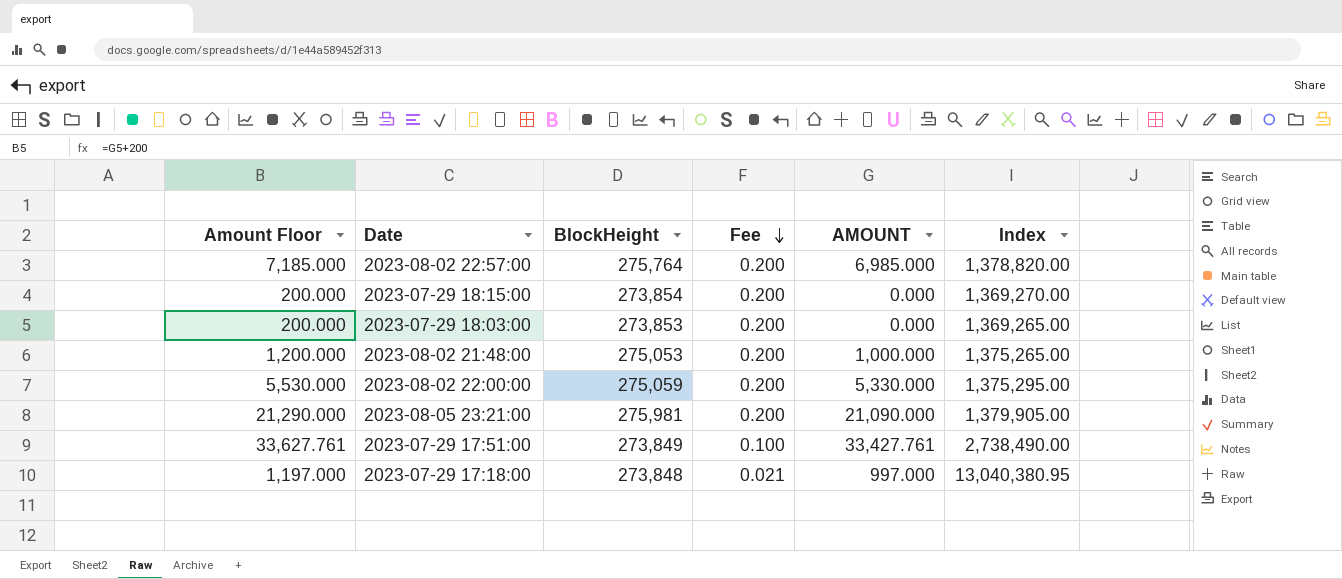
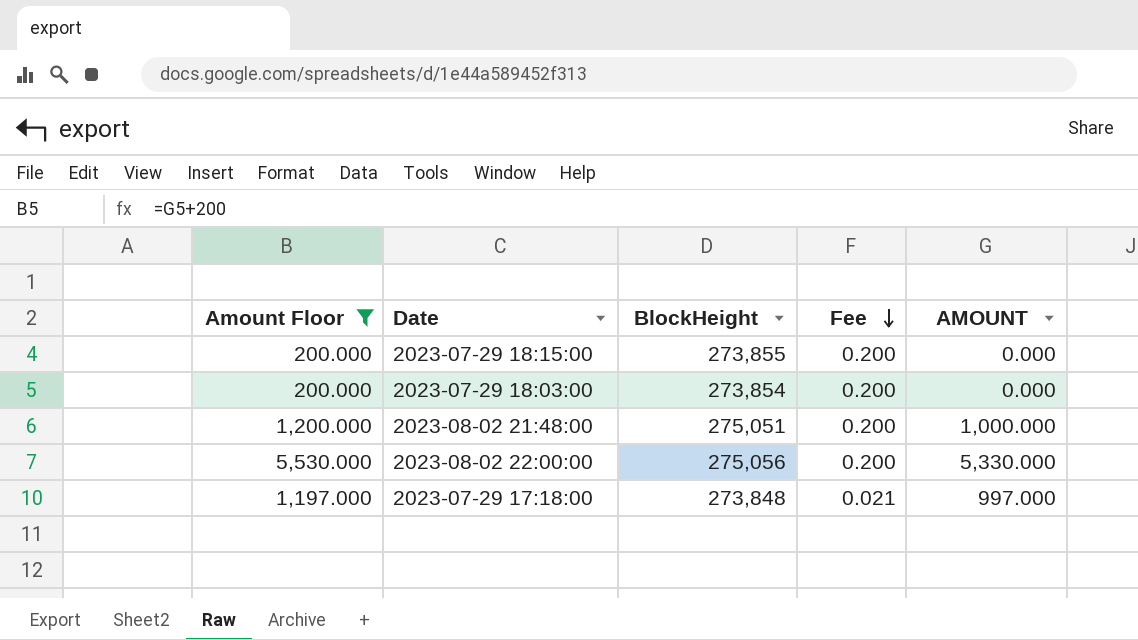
filter: none -> Amount Floor <= 5,530.000
column Index | formula: [BlockHeight] / [Fee] -> none
2023-07-29 18:15:00 | BlockHeight: 273,854 -> 273,855
2023-07-29 18:03:00 | BlockHeight: 273,853 -> 273,854
2023-08-02 21:48:00 | BlockHeight: 275,053 -> 275,051
2023-08-02 22:00:00 | BlockHeight: 275,059 -> 275,056

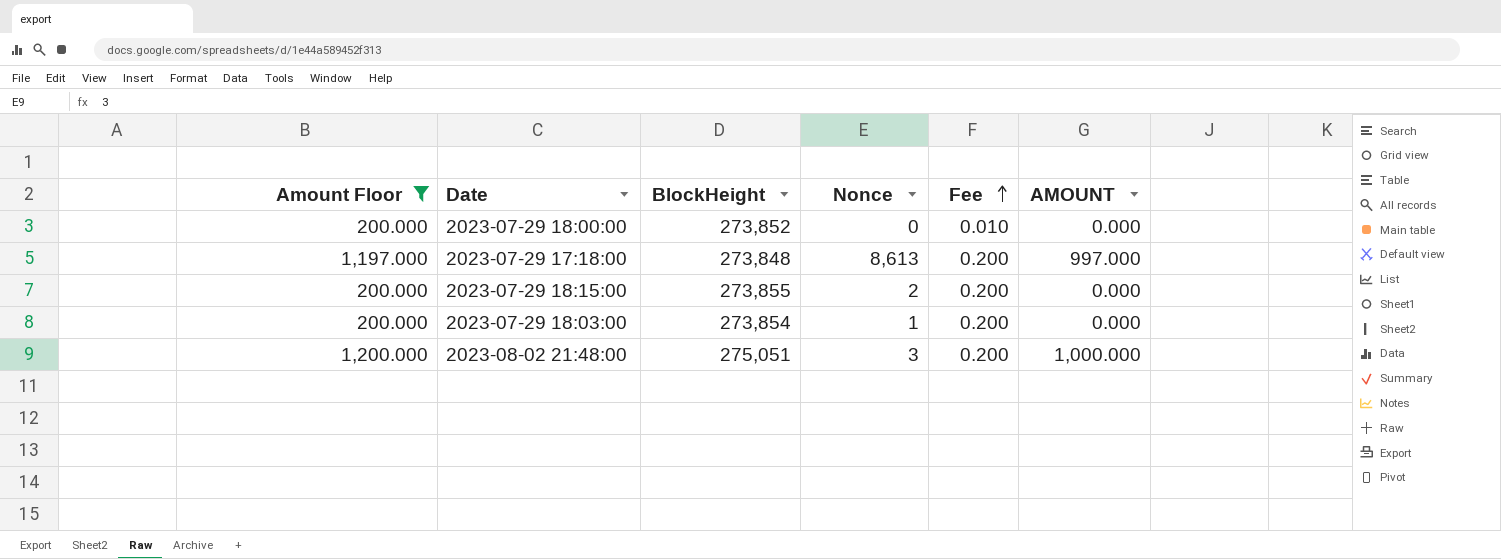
row order: Fee descending -> Fee ascending
column Nonce | position: none -> 4
row 2023-08-02 22:00:00: 5,530.000 | 275,056 | 0.200 | 5,330.000 -> none
row 2023-07-29 18:00:00: none -> 200.000 | 273,852 | 0 | 0.010 | 0.000
2023-07-29 17:18:00 | Fee: 0.021 -> 0.200

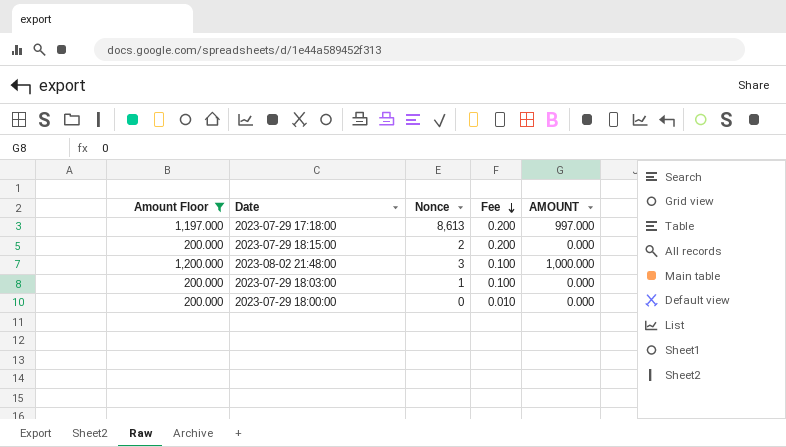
row order: Fee ascending -> Fee descending
column BlockHeight | position: 3 -> none
2023-08-02 21:48:00 | Fee: 0.200 -> 0.100
2023-07-29 18:03:00 | Fee: 0.200 -> 0.100

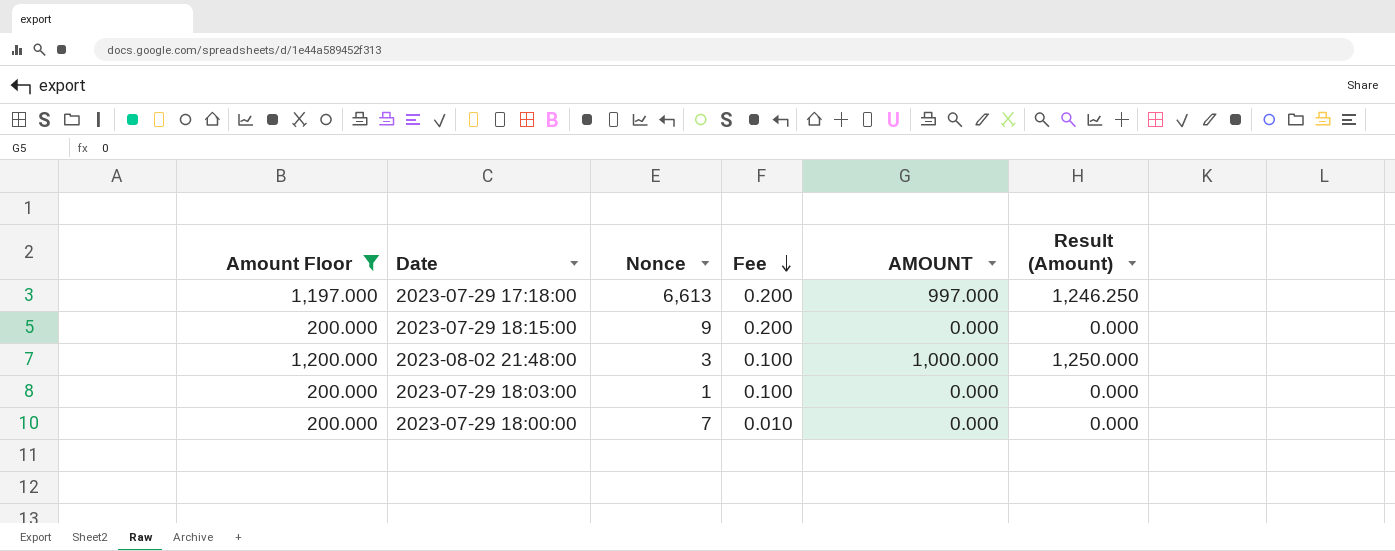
column Result (Amount) | formula: none -> [AMOUNT] * 1.25
2023-07-29 17:18:00 | Nonce: 8,613 -> 6,613
2023-07-29 18:15:00 | Nonce: 2 -> 9
2023-07-29 18:00:00 | Nonce: 0 -> 7

